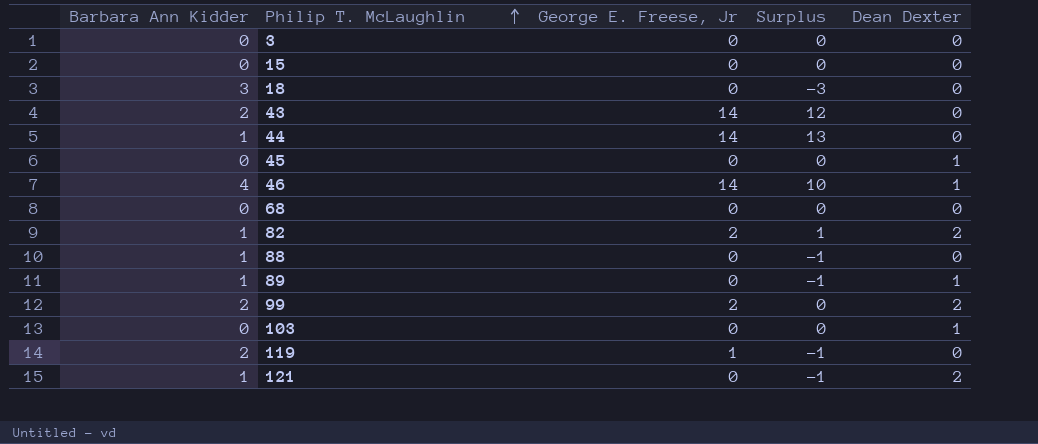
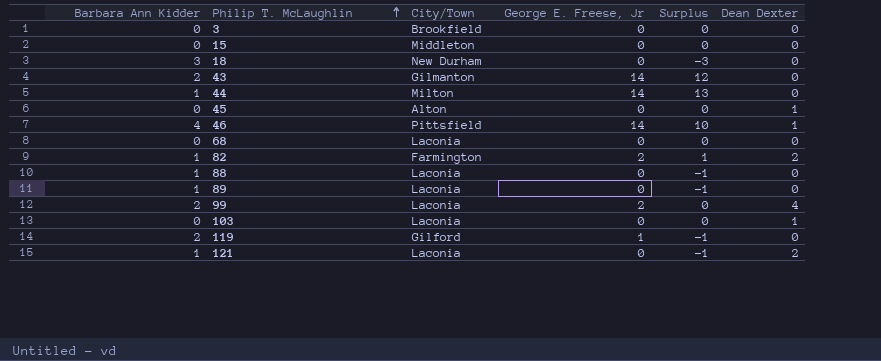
column City/Town | position: none -> 3
89 | Dean Dexter: 1 -> 0
99 | Dean Dexter: 2 -> 4

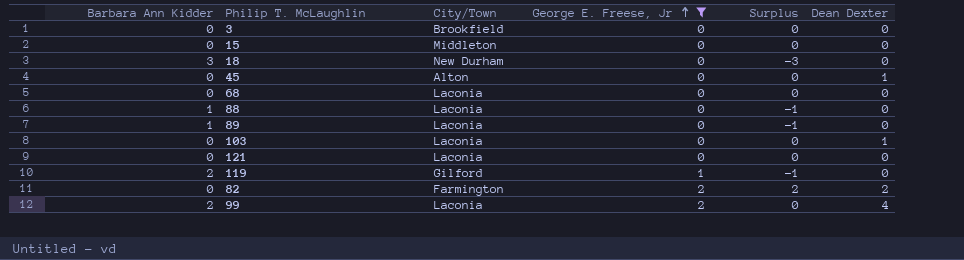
filter: none -> George E. Freese, Jr != 14
row order: Philip T. McLaughlin ascending -> George E. Freese, Jr ascending
121 | Barbara Ann Kidder: 1 -> 0
121 | Surplus: -1 -> 0
121 | Dean Dexter: 2 -> 0
82 | Barbara Ann Kidder: 1 -> 0
82 | Surplus: 1 -> 2

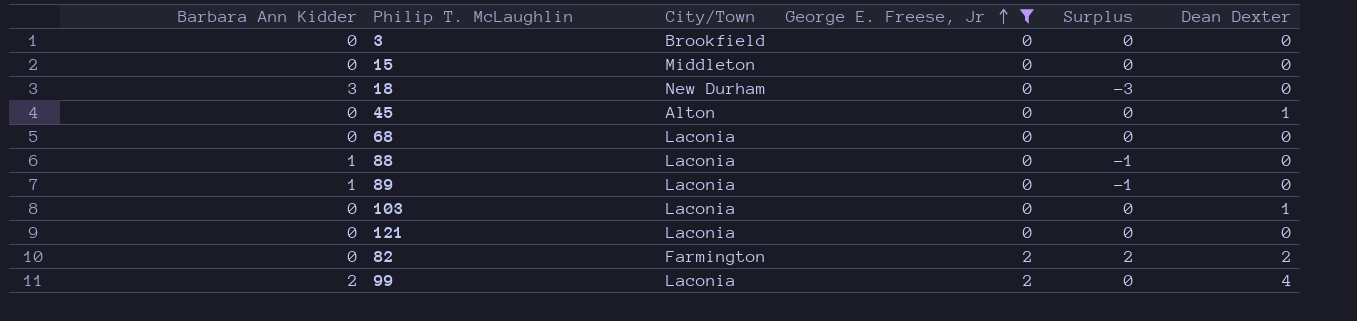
row 119: 2 | Gilford | 1 | -1 | 0 -> none

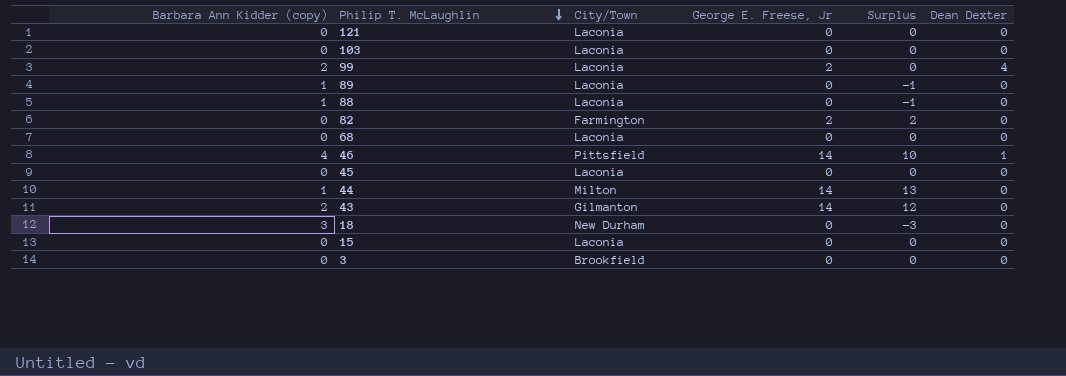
filter: George E. Freese, Jr != 14 -> none
row order: George E. Freese, Jr ascending -> Philip T. McLaughlin descending
column name: Barbara Ann Kidder -> Barbara Ann Kidder (copy)
103 | Dean Dexter: 1 -> 0
82 | Dean Dexter: 2 -> 0
45 | City/Town: Alton -> Laconia
45 | Dean Dexter: 1 -> 0
15 | City/Town: Middleton -> Laconia

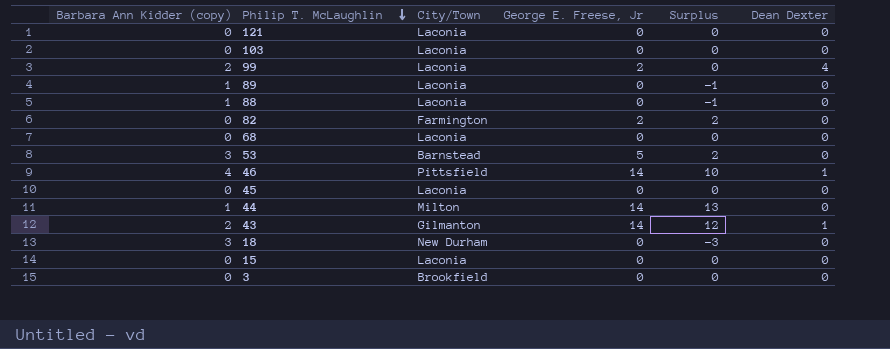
row 53: none -> 3 | Barnstead | 5 | 2 | 0
43 | Dean Dexter: 0 -> 1

